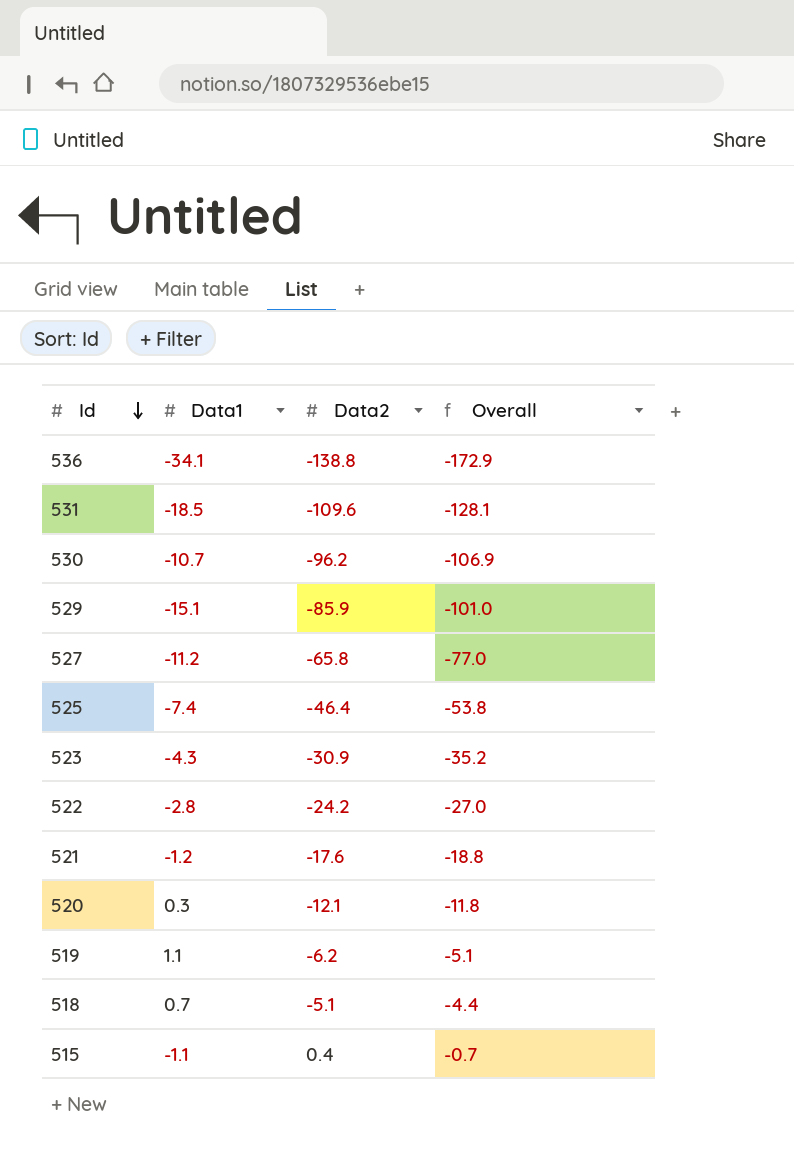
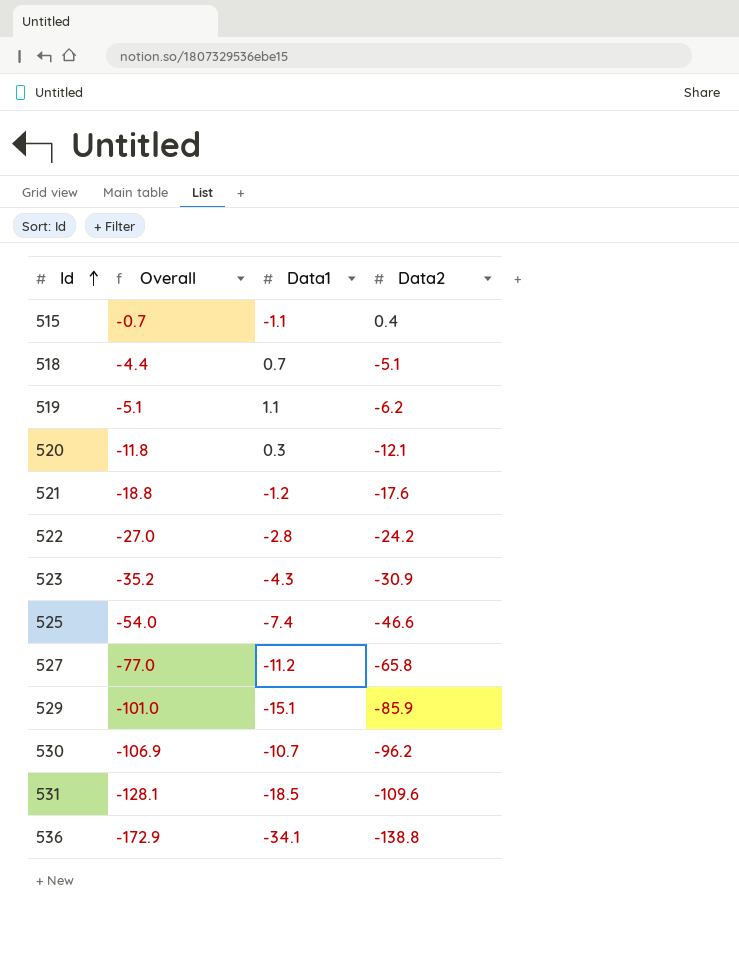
row order: Id descending -> Id ascending
column Overall | position: 4 -> 2
525 | Overall: -53.8 -> -54.0
525 | Data2: -46.4 -> -46.6

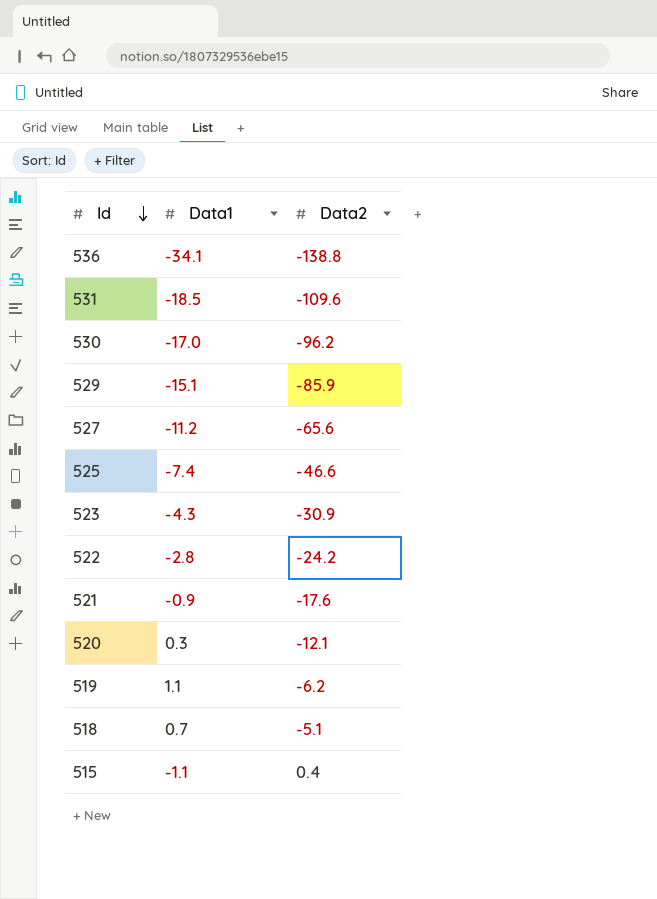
row order: Id ascending -> Id descending
column Overall | formula: [Data1] + [Data2] -> none
530 | Data1: -10.7 -> -17.0
527 | Data2: -65.8 -> -65.6
521 | Data1: -1.2 -> -0.9

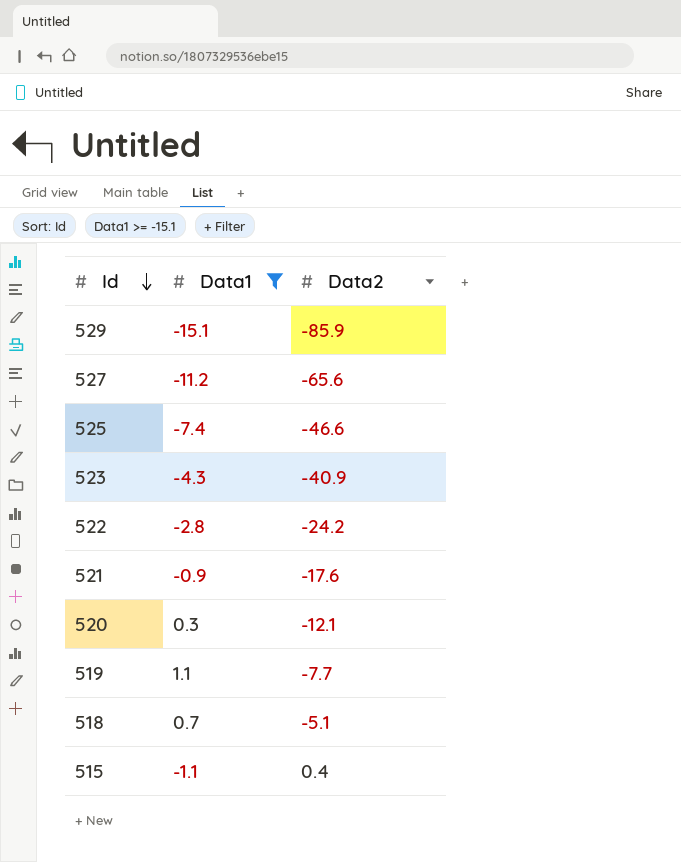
filter: none -> Data1 >= -15.1
523 | Data2: -30.9 -> -40.9
519 | Data2: -6.2 -> -7.7

